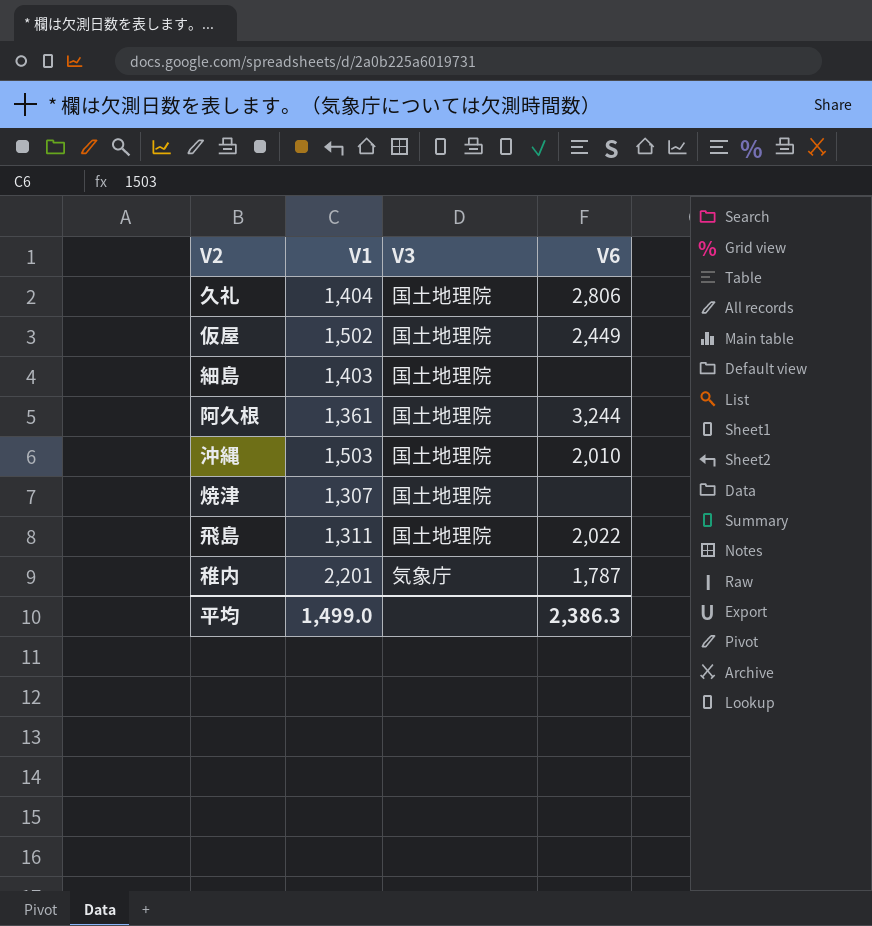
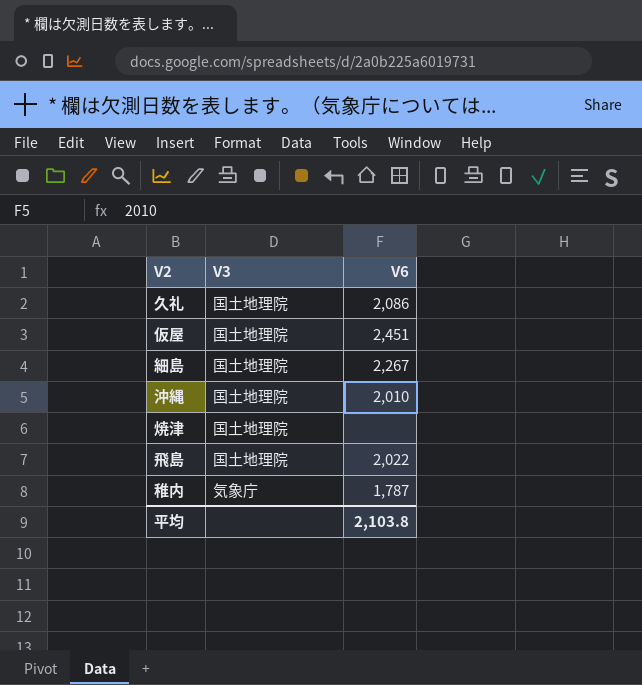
column V1 | position: 2 -> none
row 阿久根: 1,361 | 国土地理院 | 3,244 -> none
久礼 | V6: 2,806 -> 2,086
仮屋 | V6: 2,449 -> 2,451
細島 | V6: none -> 2,267
平均 | V6: 2,386.3 -> 2,103.8

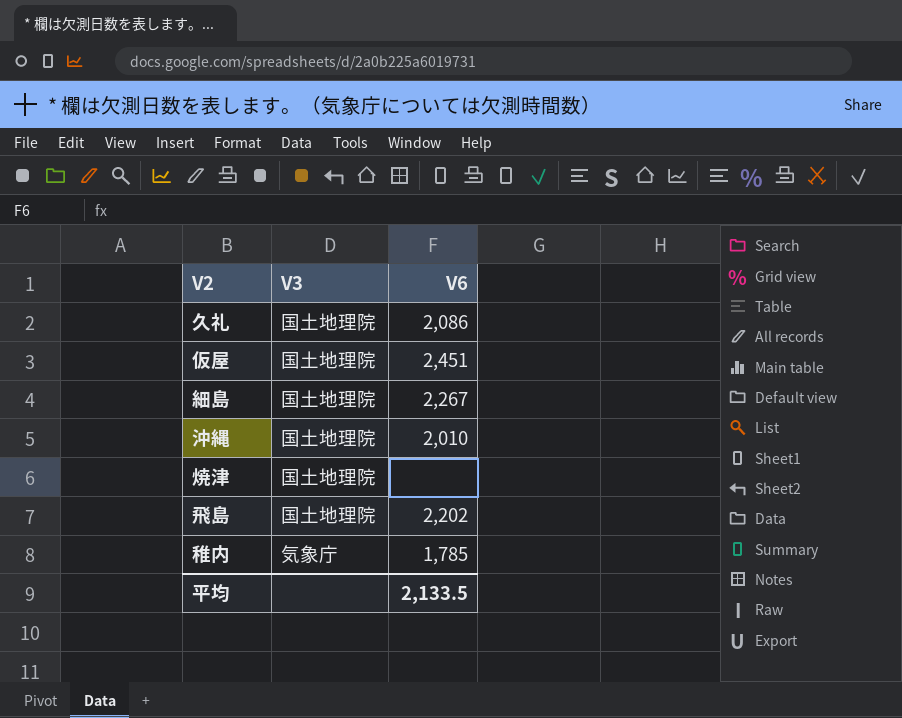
飛島 | V6: 2,022 -> 2,202
稚内 | V6: 1,787 -> 1,785
平均 | V6: 2,103.8 -> 2,133.5

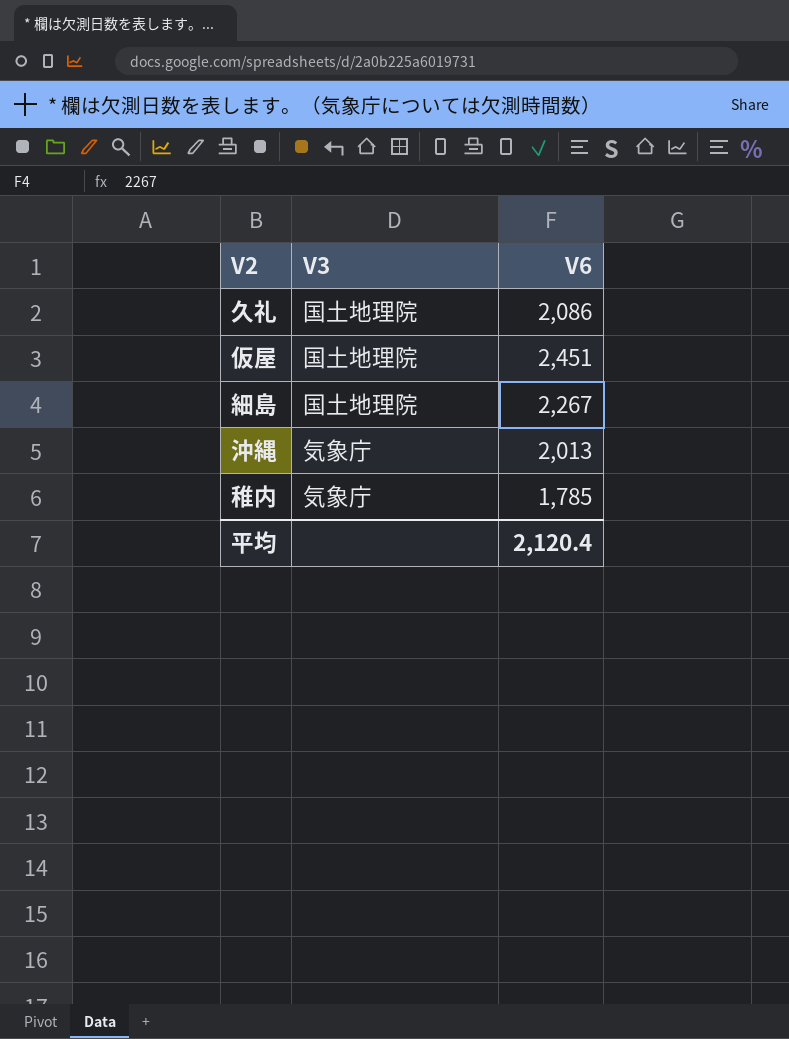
row 焼津: 国土地理院 | none -> none
row 飛島: 国土地理院 | 2,202 -> none
沖縄 | V3: 国土地理院 -> 気象庁
沖縄 | V6: 2,010 -> 2,013
平均 | V6: 2,133.5 -> 2,120.4

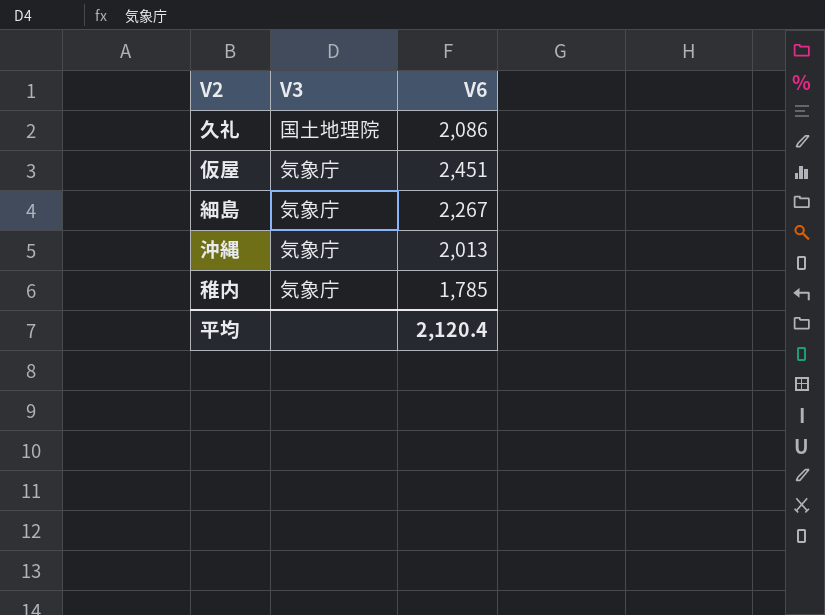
仮屋 | V3: 国土地理院 -> 気象庁
細島 | V3: 国土地理院 -> 気象庁

